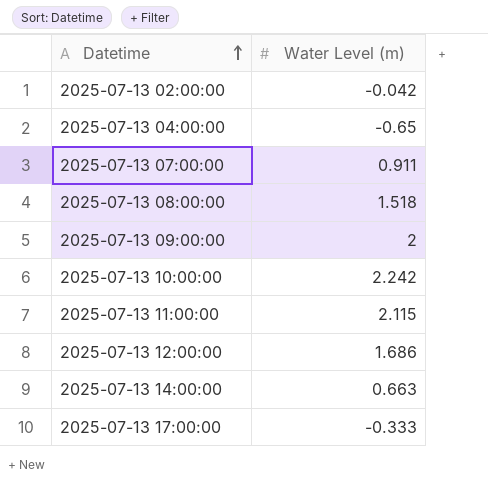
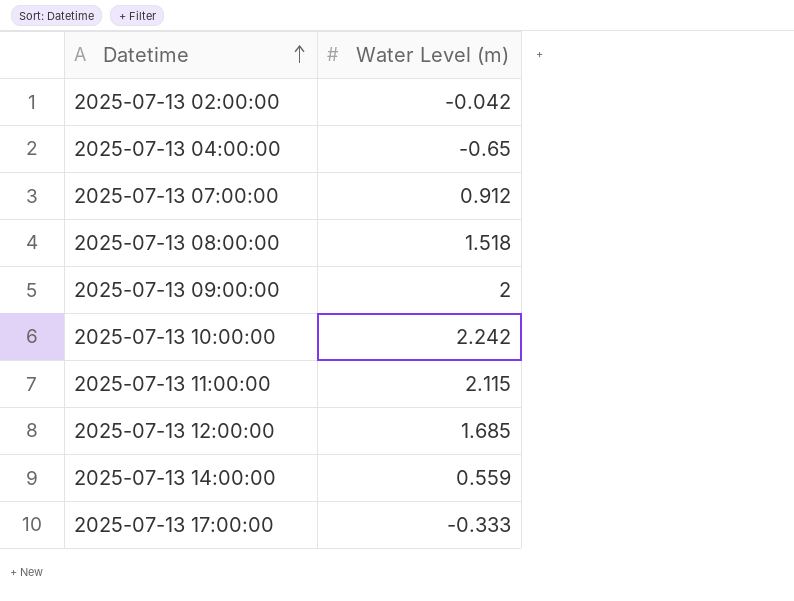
2025-07-13 07:00:00 | Water Level (m): 0.911 -> 0.912
2025-07-13 12:00:00 | Water Level (m): 1.686 -> 1.685
2025-07-13 14:00:00 | Water Level (m): 0.663 -> 0.559

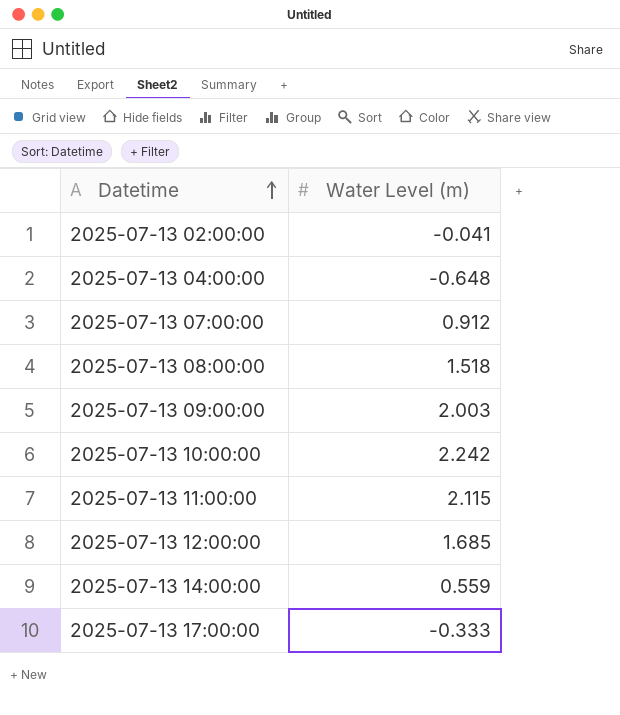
2025-07-13 02:00:00 | Water Level (m): -0.042 -> -0.041
2025-07-13 04:00:00 | Water Level (m): -0.65 -> -0.648
2025-07-13 09:00:00 | Water Level (m): 2 -> 2.003

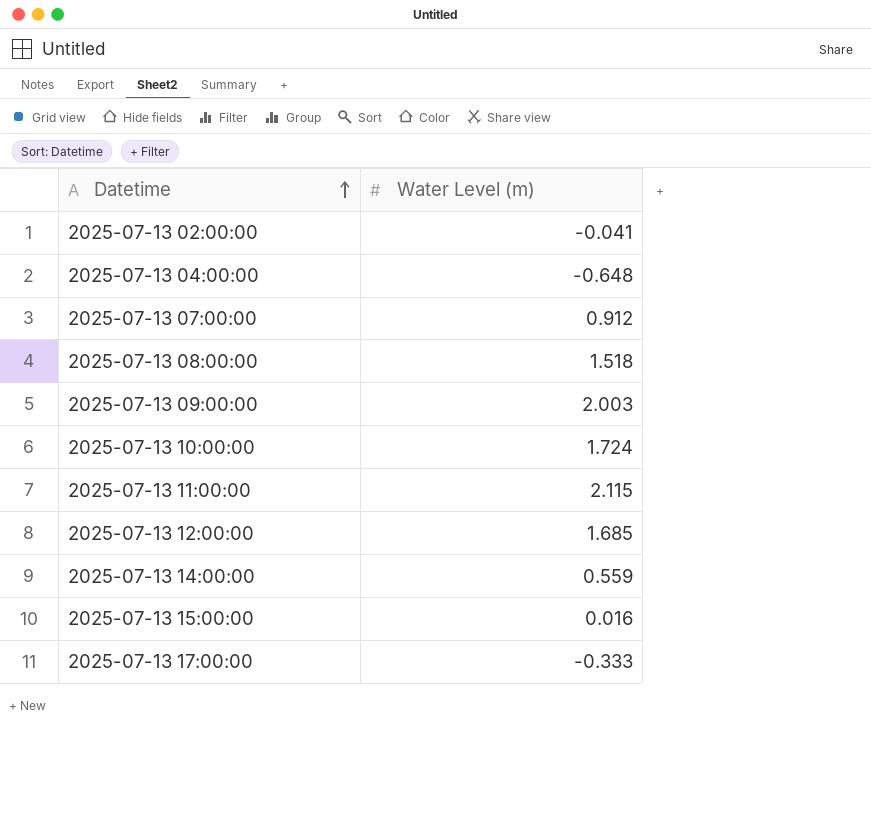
2025-07-13 10:00:00 | Water Level (m): 2.242 -> 1.724
row 2025-07-13 15:00:00: none -> 0.016

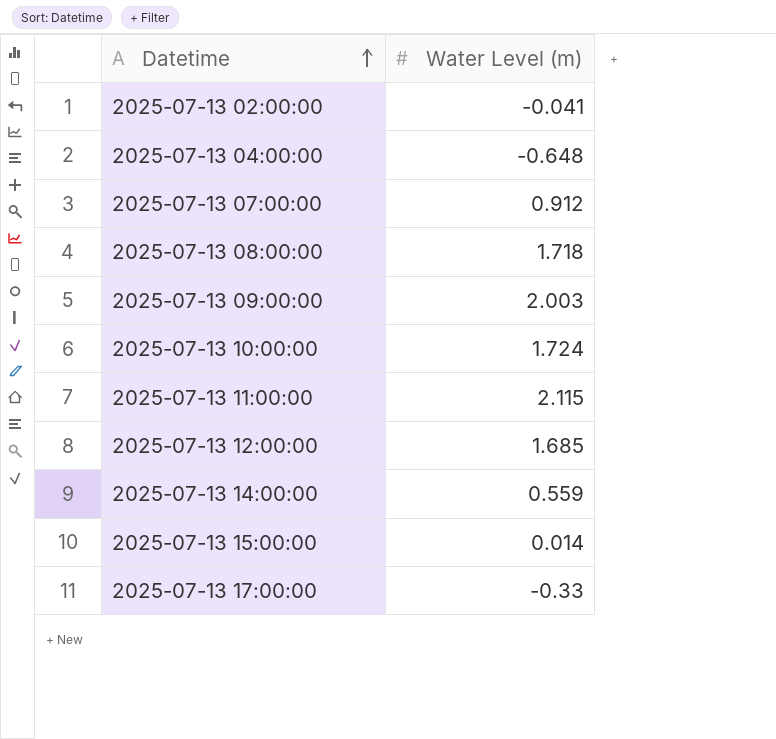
2025-07-13 08:00:00 | Water Level (m): 1.518 -> 1.718
2025-07-13 15:00:00 | Water Level (m): 0.016 -> 0.014
2025-07-13 17:00:00 | Water Level (m): -0.333 -> -0.33

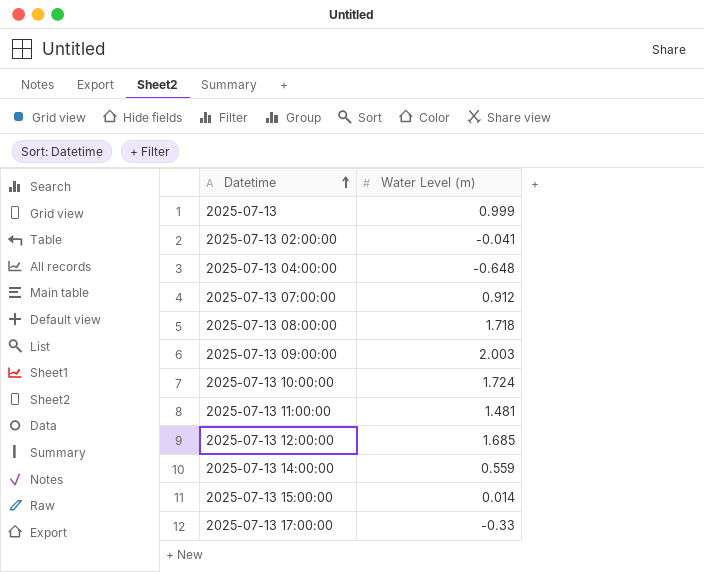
row 2025-07-13: none -> 0.999
2025-07-13 11:00:00 | Water Level (m): 2.115 -> 1.481

